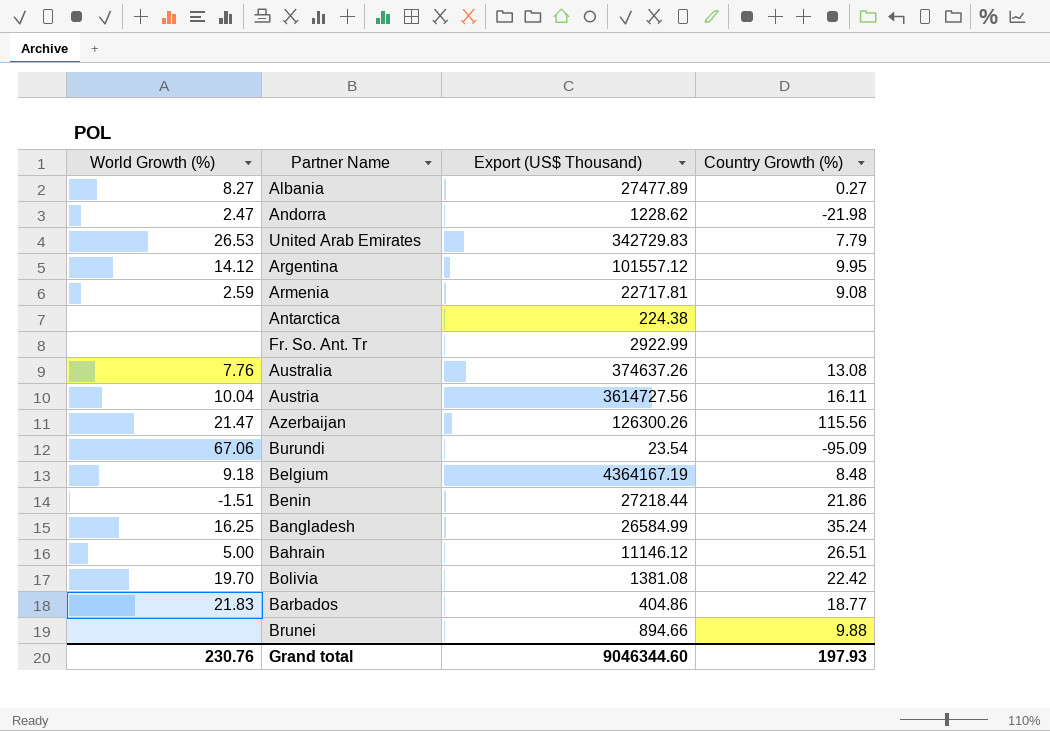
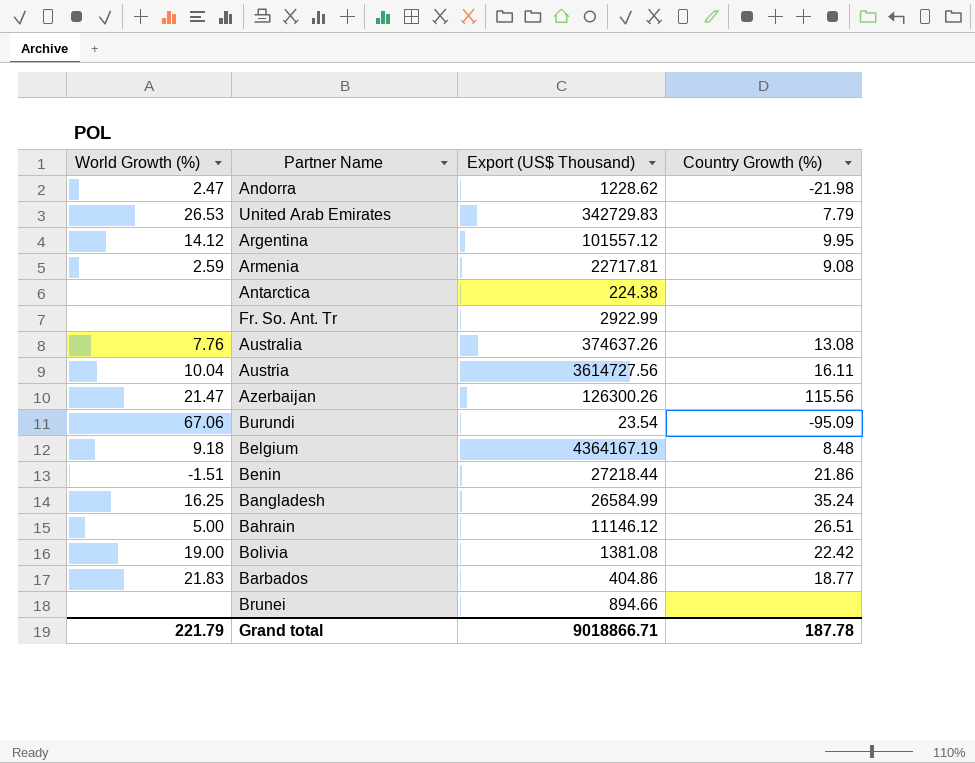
row Albania: 8.27 | 27477.89 | 0.27 -> none
Bolivia | World Growth (%): 19.70 -> 19.00
Brunei | Country Growth (%): 9.88 -> none
Grand total | World Growth (%): 230.76 -> 221.79
Grand total | Export (US$ Thousand): 9046344.60 -> 9018866.71
Grand total | Country Growth (%): 197.93 -> 187.78

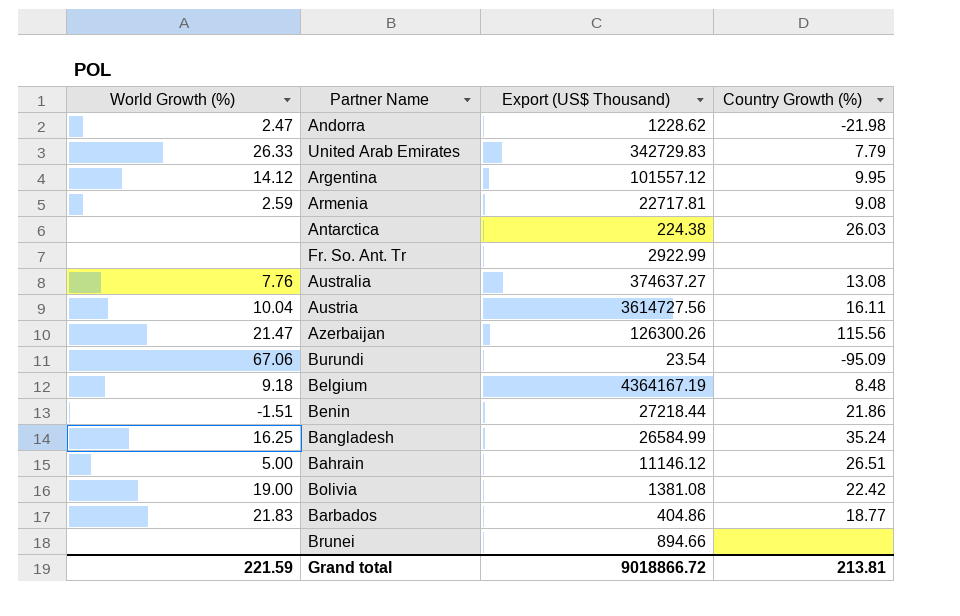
United Arab Emirates | World Growth (%): 26.53 -> 26.33
Antarctica | Country Growth (%): none -> 26.03
Australia | Export (US$ Thousand): 374637.26 -> 374637.27
Grand total | World Growth (%): 221.79 -> 221.59
Grand total | Export (US$ Thousand): 9018866.71 -> 9018866.72
Grand total | Country Growth (%): 187.78 -> 213.81

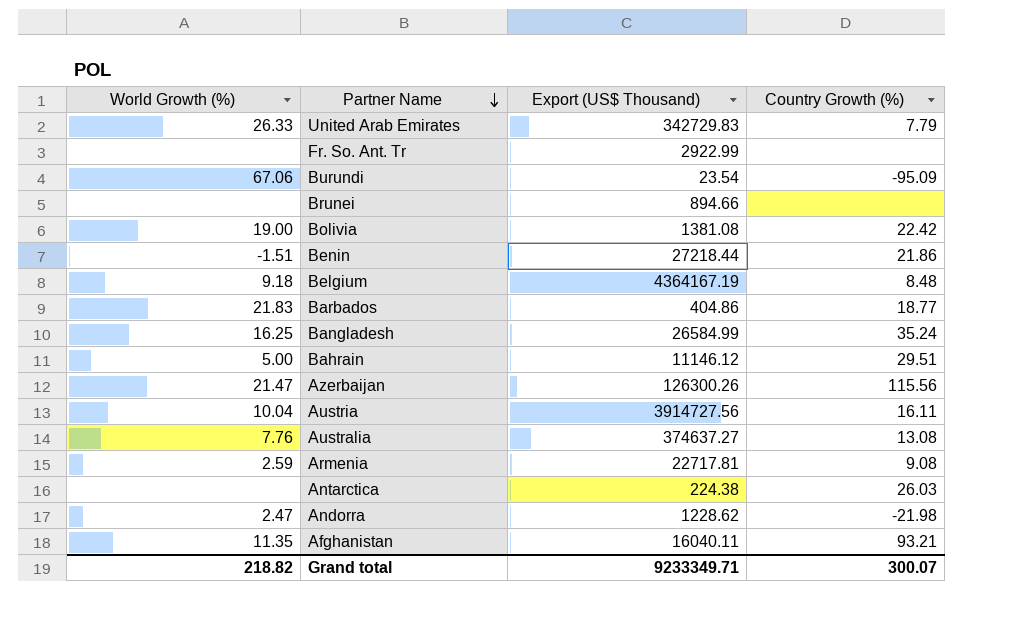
row order: none -> Partner Name descending
row Argentina: 14.12 | 101557.12 | 9.95 -> none
Bahrain | Country Growth (%): 26.51 -> 29.51
Austria | Export (US$ Thousand): 3614727.56 -> 3914727.56
row Afghanistan: none -> 11.35 | 16040.11 | 93.21
Grand total | World Growth (%): 221.59 -> 218.82
Grand total | Export (US$ Thousand): 9018866.72 -> 9233349.71
Grand total | Country Growth (%): 213.81 -> 300.07

